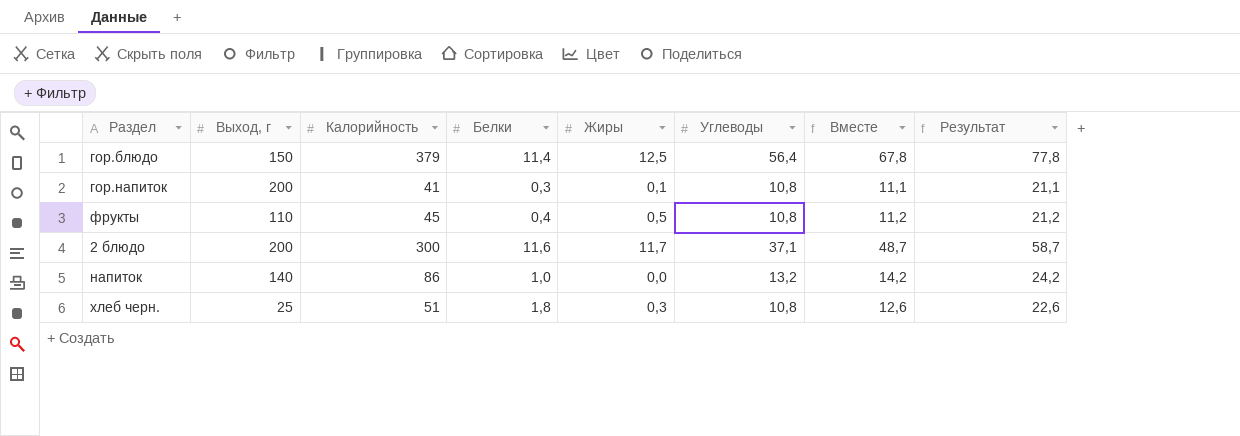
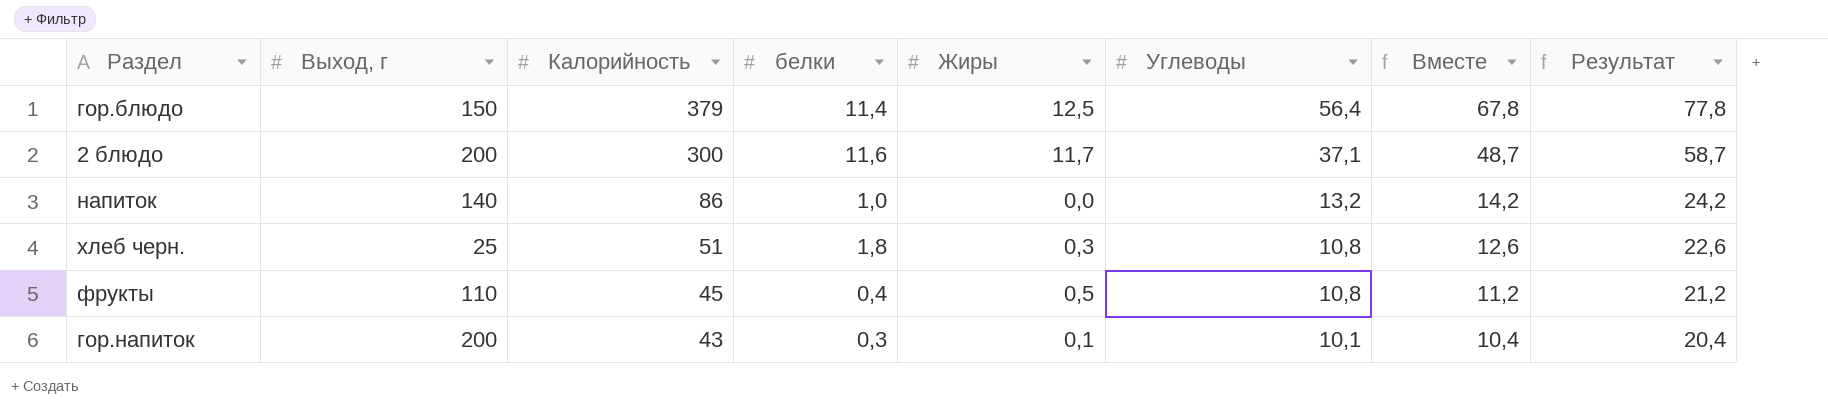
row order: none -> Калорийность descending
column name: Белки -> белки
гор.напиток | Калорийность: 41 -> 43
гор.напиток | Углеводы: 10,8 -> 10,1
гор.напиток | Вместе: 11,1 -> 10,4
гор.напиток | Результат: 21,1 -> 20,4

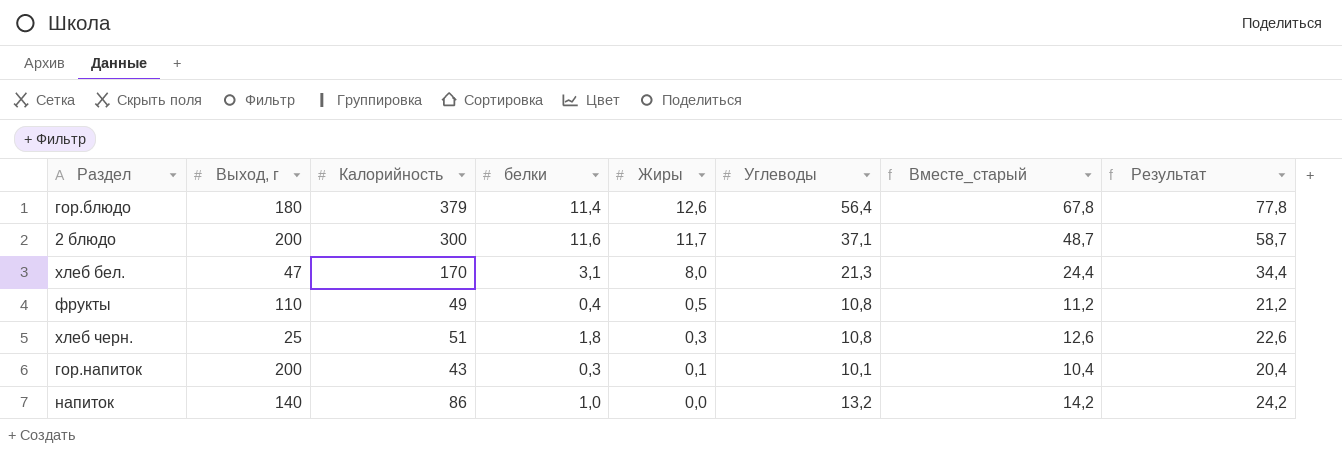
row order: Калорийность descending -> Жиры descending
column name: Вместе -> Вместе_старый
гор.блюдо | Выход, г: 150 -> 180
гор.блюдо | Жиры: 12,5 -> 12,6
row хлеб бел.: none -> 47 | 170 | 3,1 | 8,0 | 21,3 | 24,4 | 34,4
фрукты | Калорийность: 45 -> 49

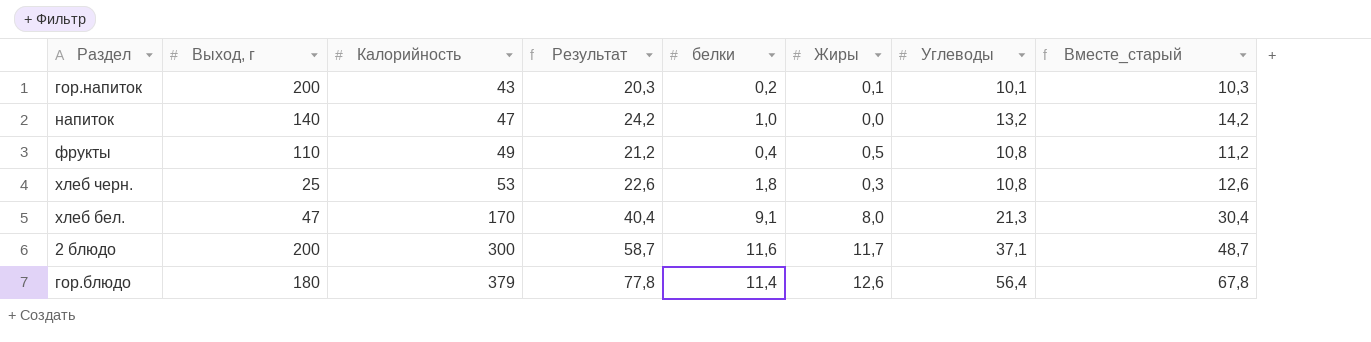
row order: Жиры descending -> Калорийность ascending
column Результат | position: 8 -> 4
гор.напиток | Результат: 20,4 -> 20,3
гор.напиток | белки: 0,3 -> 0,2
гор.напиток | Вместе_старый: 10,4 -> 10,3
напиток | Калорийность: 86 -> 47
хлеб черн. | Калорийность: 51 -> 53
хлеб бел. | Результат: 34,4 -> 40,4
хлеб бел. | белки: 3,1 -> 9,1
хлеб бел. | Вместе_старый: 24,4 -> 30,4

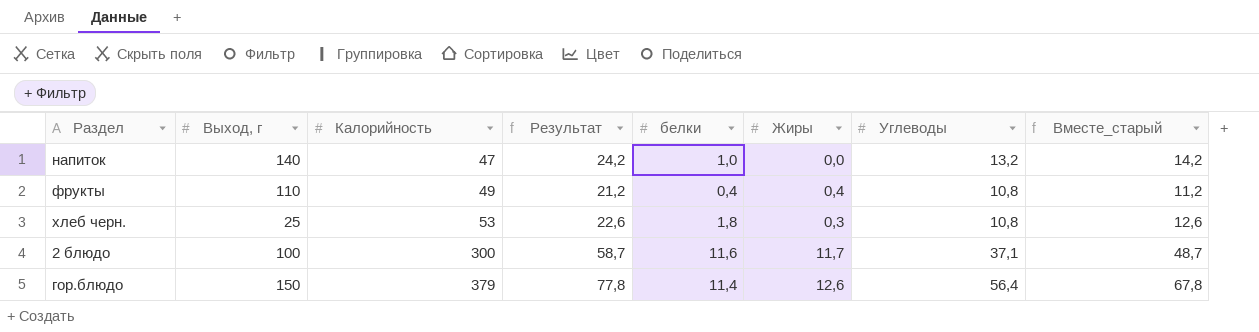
row гор.напиток: 200 | 43 | 20,3 | 0,2 | 0,1 | 10,1 | 10,3 -> none
row хлеб бел.: 47 | 170 | 40,4 | 9,1 | 8,0 | 21,3 | 30,4 -> none
фрукты | Жиры: 0,5 -> 0,4
2 блюдо | Выход, г: 200 -> 100
гор.блюдо | Выход, г: 180 -> 150

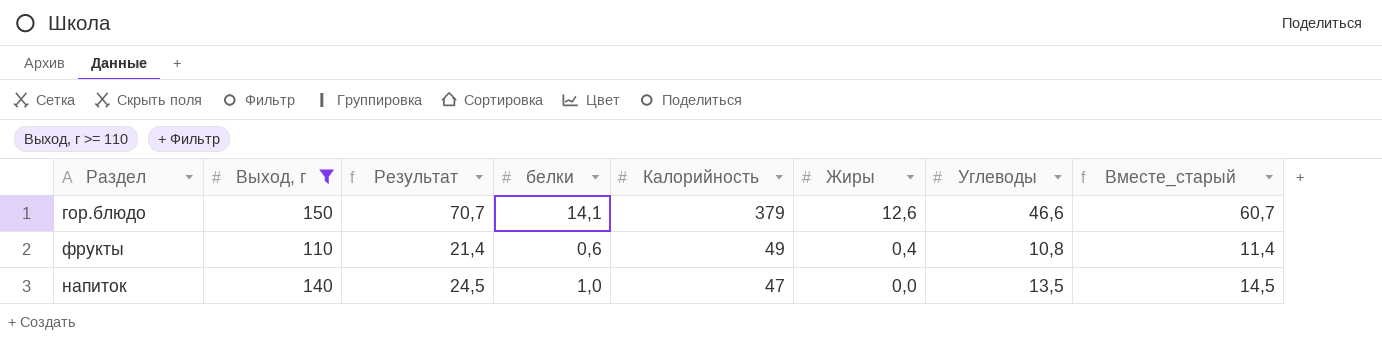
filter: none -> Выход, г >= 110
row order: Калорийность ascending -> Калорийность descending
column Калорийность | position: 3 -> 5
гор.блюдо | Результат: 77,8 -> 70,7
гор.блюдо | белки: 11,4 -> 14,1
гор.блюдо | Углеводы: 56,4 -> 46,6
гор.блюдо | Вместе_старый: 67,8 -> 60,7
фрукты | Результат: 21,2 -> 21,4
фрукты | белки: 0,4 -> 0,6
фрукты | Вместе_старый: 11,2 -> 11,4
напиток | Результат: 24,2 -> 24,5
напиток | Углеводы: 13,2 -> 13,5
напиток | Вместе_старый: 14,2 -> 14,5

